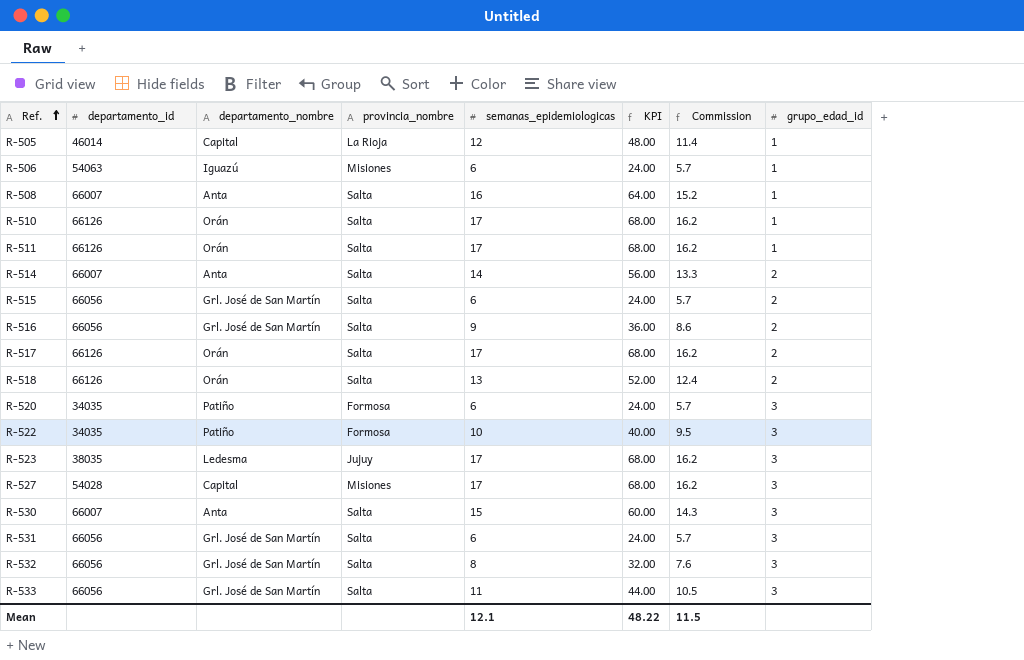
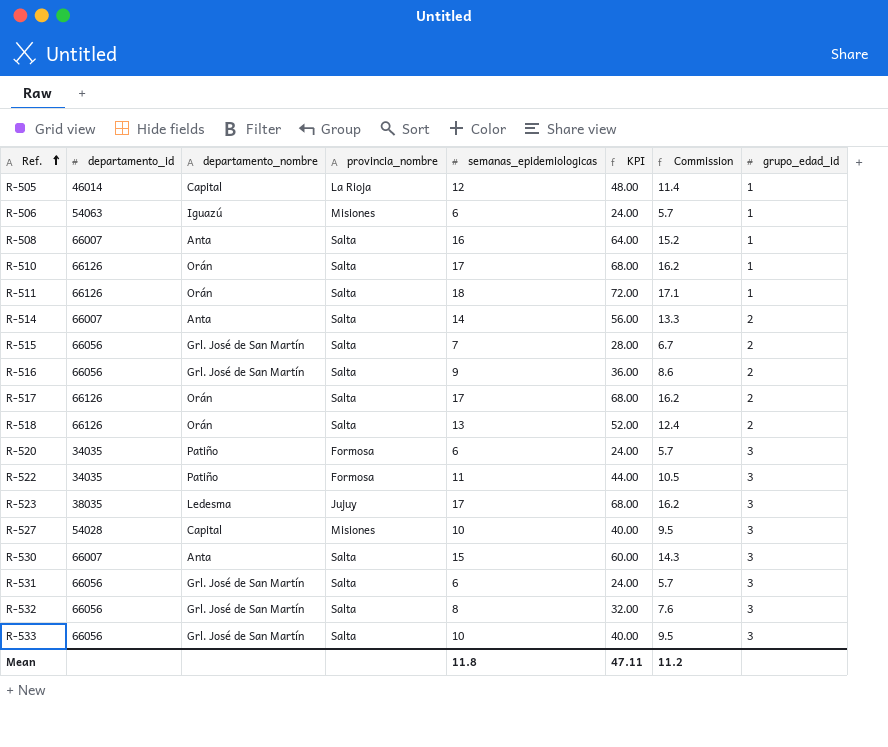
R-511 | semanas_epidemiologicas: 17 -> 18
R-511 | KPI: 68.00 -> 72.00
R-511 | Commission: 16.2 -> 17.1
R-515 | semanas_epidemiologicas: 6 -> 7
R-515 | KPI: 24.00 -> 28.00
R-515 | Commission: 5.7 -> 6.7
R-522 | semanas_epidemiologicas: 10 -> 11
R-522 | KPI: 40.00 -> 44.00
R-522 | Commission: 9.5 -> 10.5
R-527 | semanas_epidemiologicas: 17 -> 10
R-527 | KPI: 68.00 -> 40.00
R-527 | Commission: 16.2 -> 9.5
R-533 | semanas_epidemiologicas: 11 -> 10
R-533 | KPI: 44.00 -> 40.00
R-533 | Commission: 10.5 -> 9.5
Mean | semanas_epidemiologicas: 12.1 -> 11.8
Mean | KPI: 48.22 -> 47.11
Mean | Commission: 11.5 -> 11.2

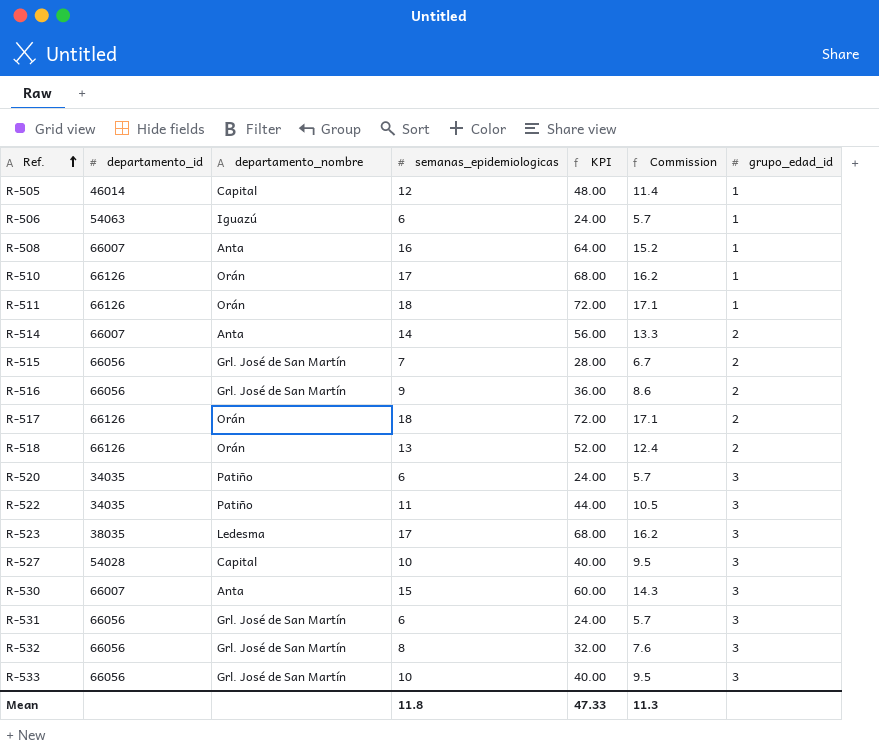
column provincia_nombre | position: 4 -> none
R-517 | semanas_epidemiologicas: 17 -> 18
R-517 | KPI: 68.00 -> 72.00
R-517 | Commission: 16.2 -> 17.1
Mean | KPI: 47.11 -> 47.33
Mean | Commission: 11.2 -> 11.3

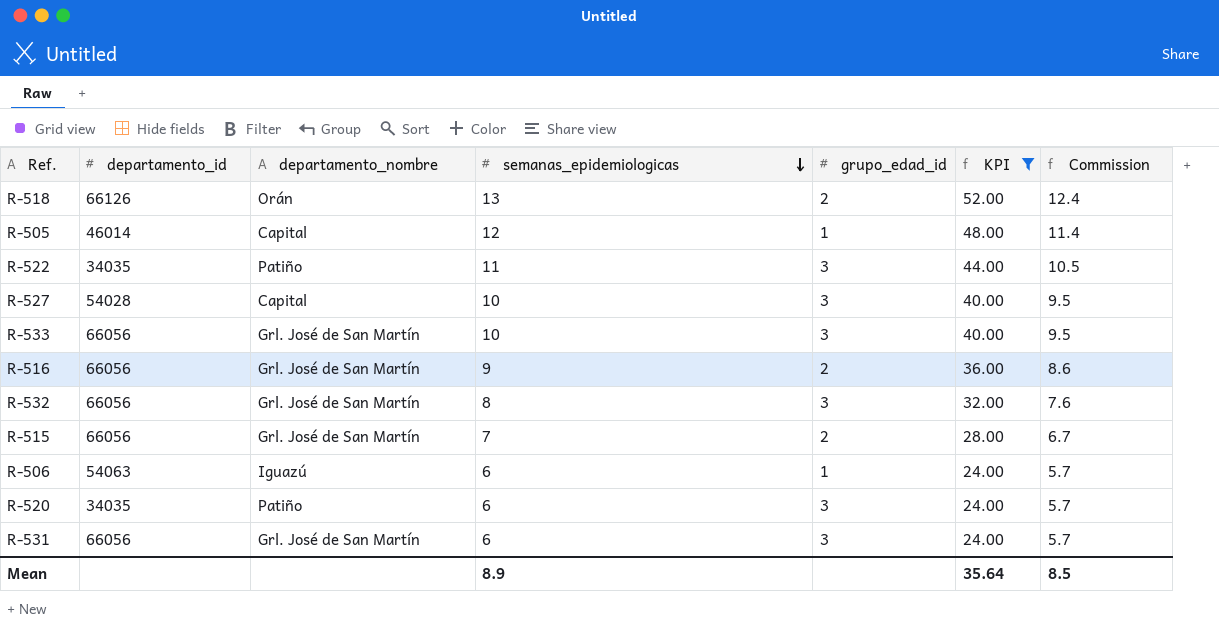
filter: none -> KPI <= 52.00
row order: Ref. ascending -> semanas_epidemiologicas descending
column grupo_edad_id | position: 7 -> 5
Mean | semanas_epidemiologicas: 11.8 -> 8.9
Mean | KPI: 47.33 -> 35.64
Mean | Commission: 11.3 -> 8.5

